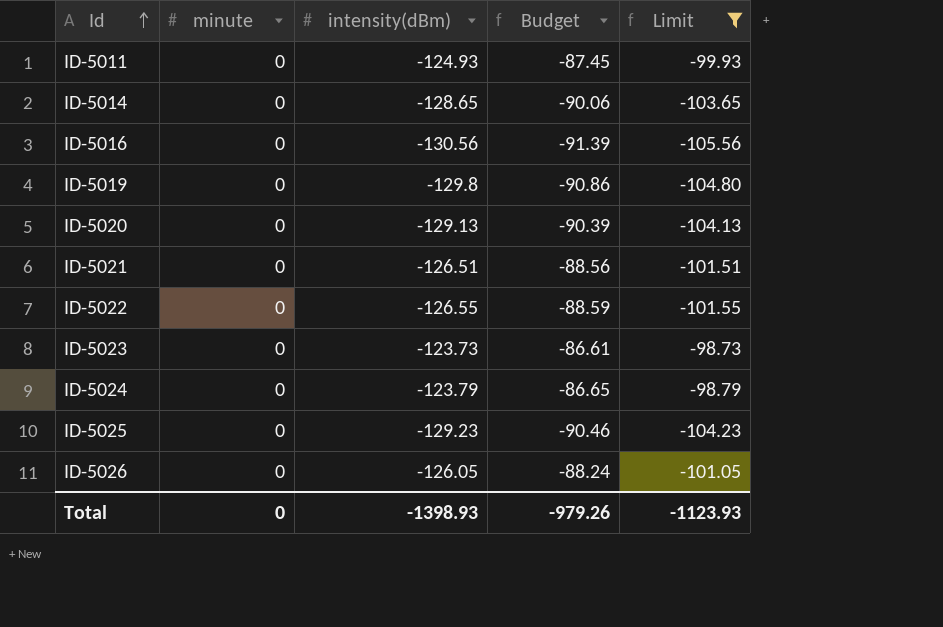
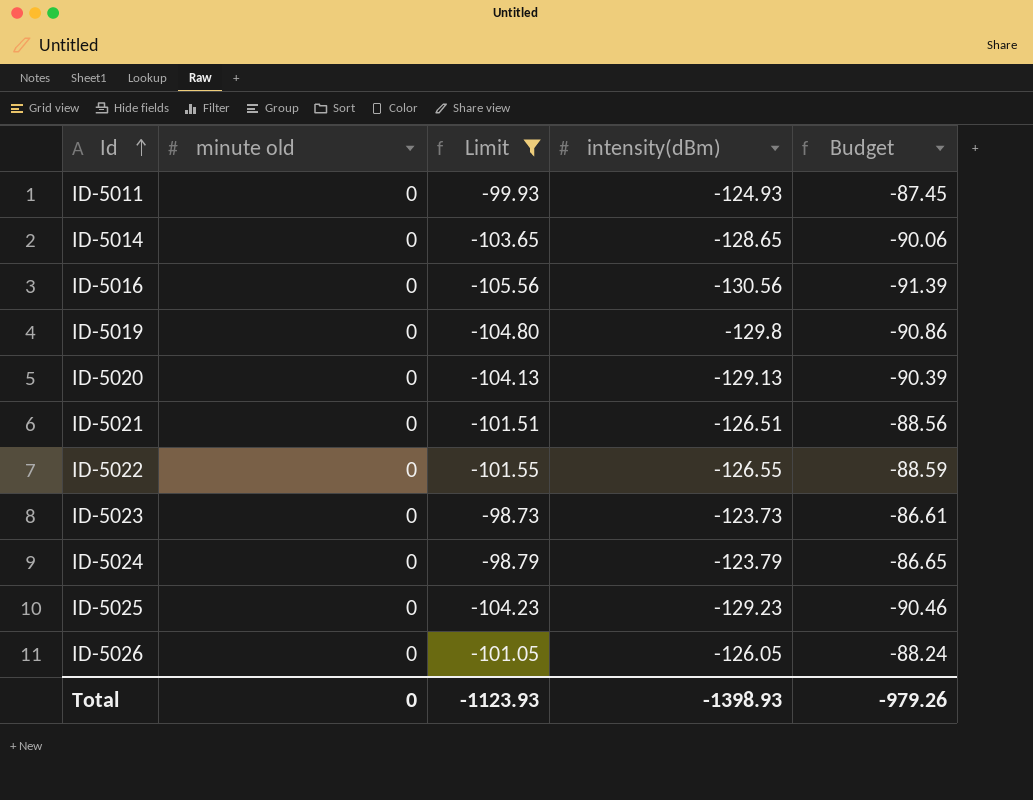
column name: minute -> minute old
column Limit | position: 5 -> 3

